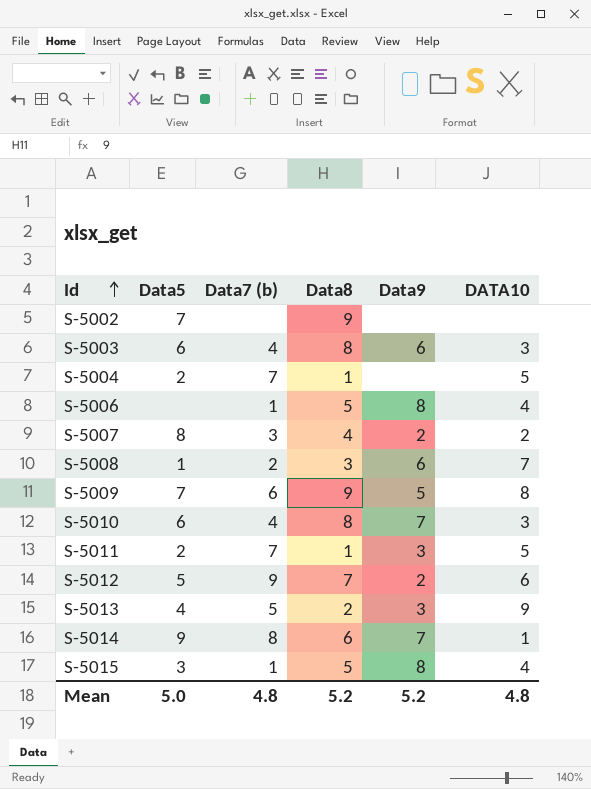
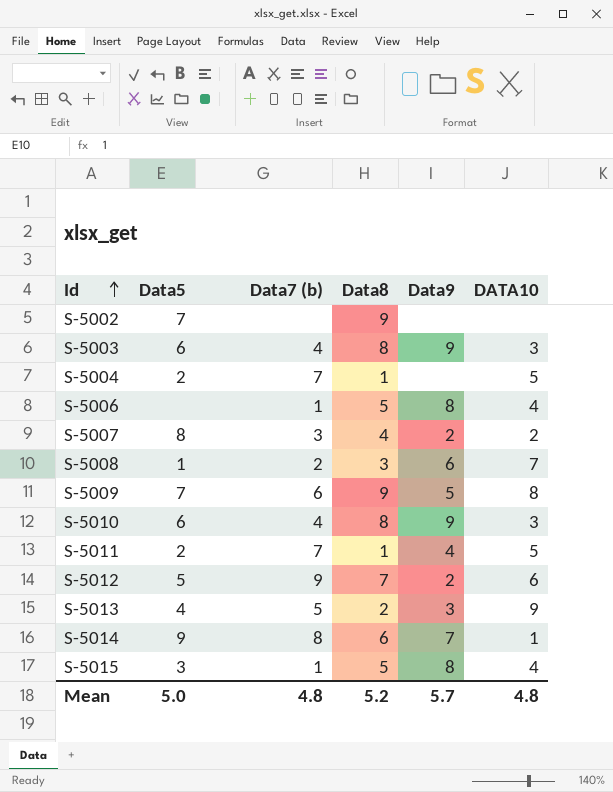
S-5003 | Data9: 6 -> 9
S-5010 | Data9: 7 -> 9
S-5011 | Data9: 3 -> 4
Mean | Data9: 5.2 -> 5.7

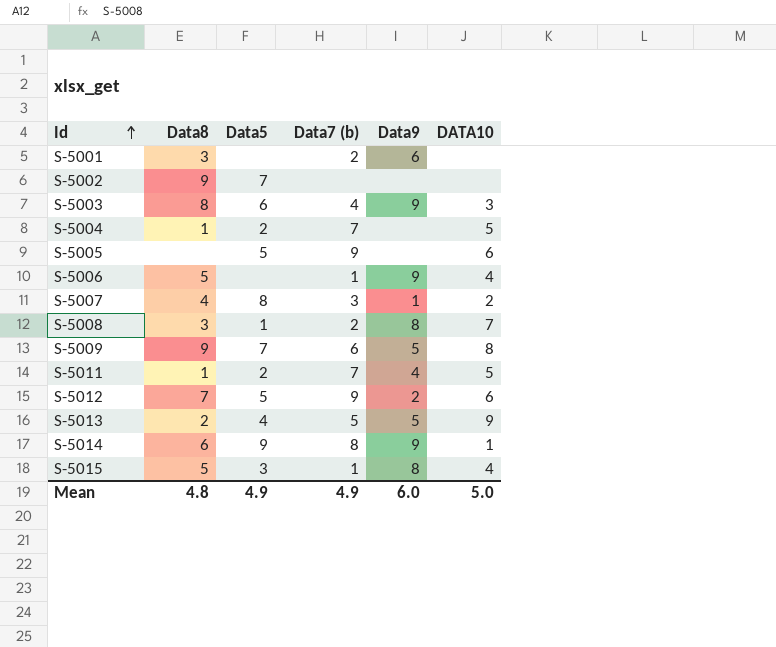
column Data8 | position: 4 -> 2
row S-5010: 6 | 4 | 8 | 9 | 3 -> none
row S-5001: none -> 3 | none | 2 | 6 | none
row S-5005: none -> none | 5 | 9 | none | 6
S-5006 | Data9: 8 -> 9
S-5007 | Data9: 2 -> 1
S-5008 | Data9: 6 -> 8
S-5013 | Data9: 3 -> 5
S-5014 | Data9: 7 -> 9
Mean | Data8: 5.2 -> 4.8
Mean | Data5: 5.0 -> 4.9
Mean | Data7 (b): 4.8 -> 4.9
Mean | Data9: 5.7 -> 6.0
Mean | DATA10: 4.8 -> 5.0

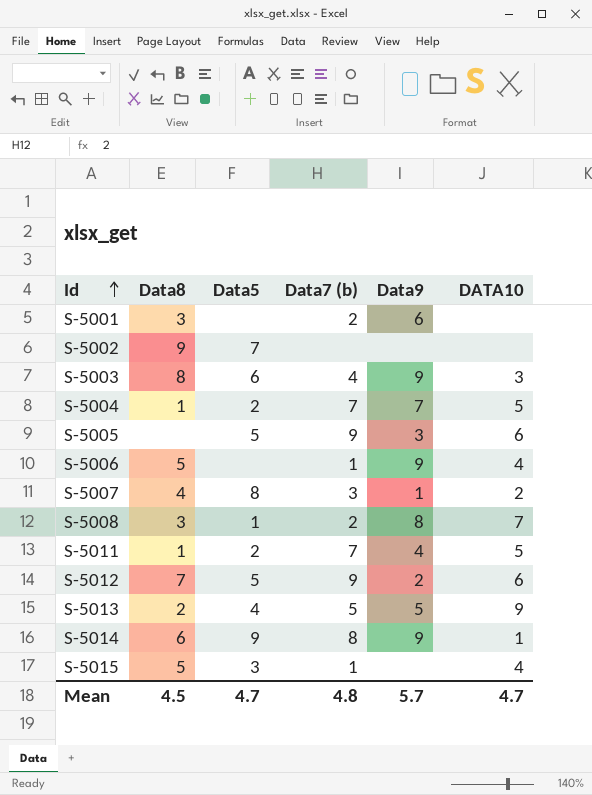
row S-5009: 9 | 7 | 6 | 5 | 8 -> none
S-5004 | Data9: none -> 7
S-5005 | Data9: none -> 3
S-5015 | Data9: 8 -> none
Mean | Data8: 4.8 -> 4.5
Mean | Data5: 4.9 -> 4.7
Mean | Data7 (b): 4.9 -> 4.8
Mean | Data9: 6.0 -> 5.7
Mean | DATA10: 5.0 -> 4.7

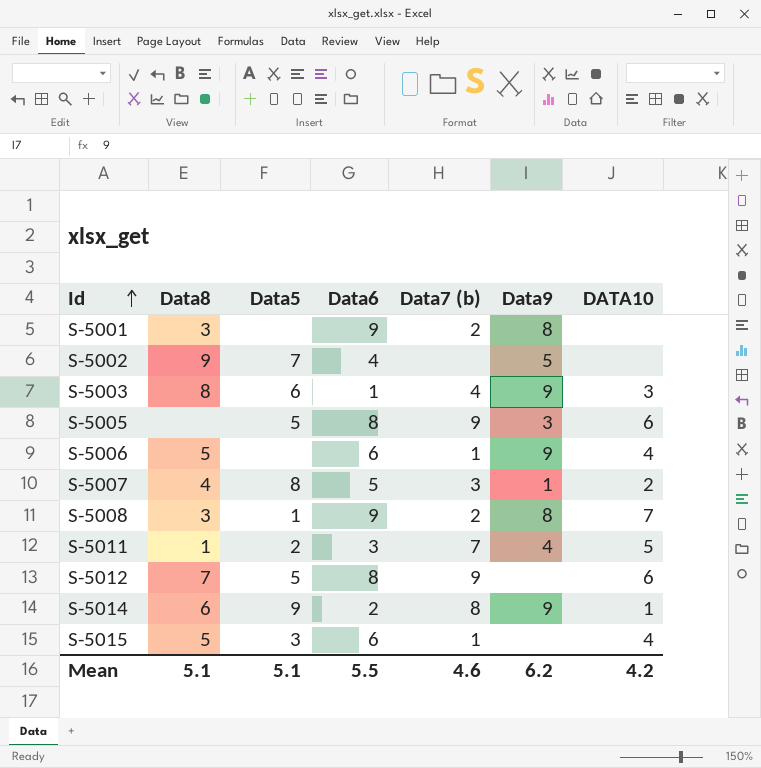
column Data6 | position: none -> 4
row S-5004: 1 | 2 | 7 | 7 | 5 -> none
row S-5013: 2 | 4 | 5 | 5 | 9 -> none
S-5001 | Data9: 6 -> 8
S-5002 | Data9: none -> 5
S-5012 | Data9: 2 -> none
Mean | Data8: 4.5 -> 5.1
Mean | Data5: 4.7 -> 5.1
Mean | Data7 (b): 4.8 -> 4.6
Mean | Data9: 5.7 -> 6.2
Mean | DATA10: 4.7 -> 4.2

